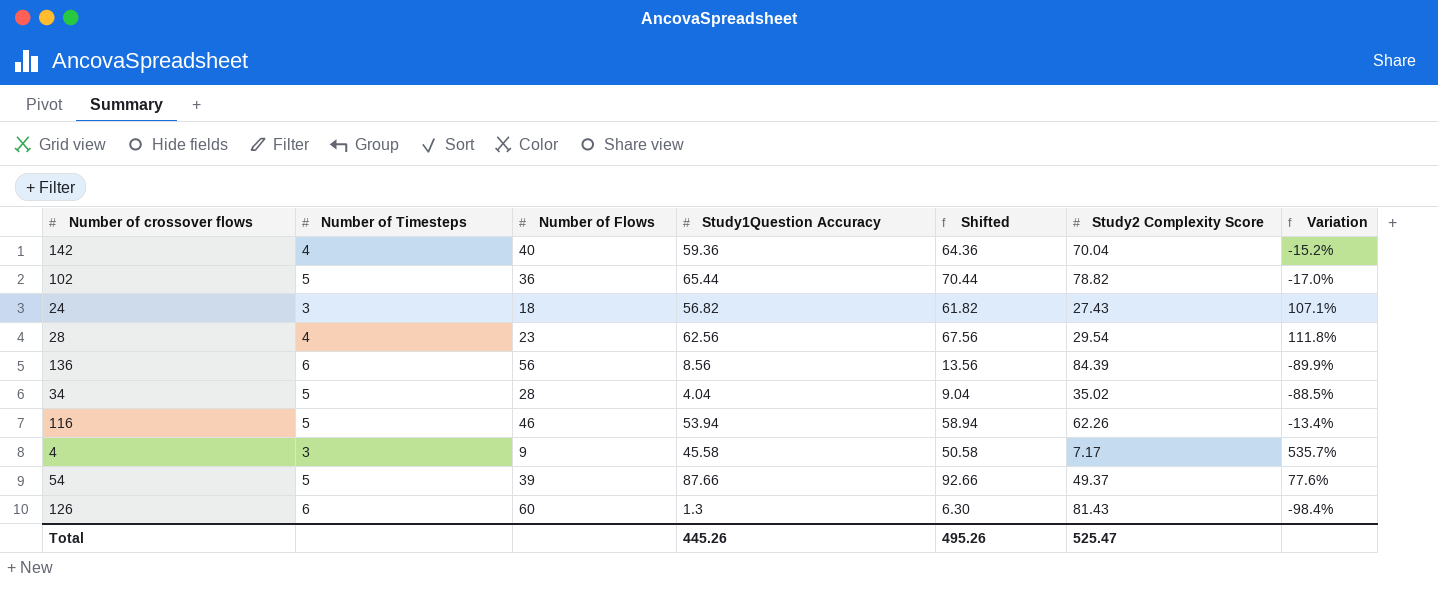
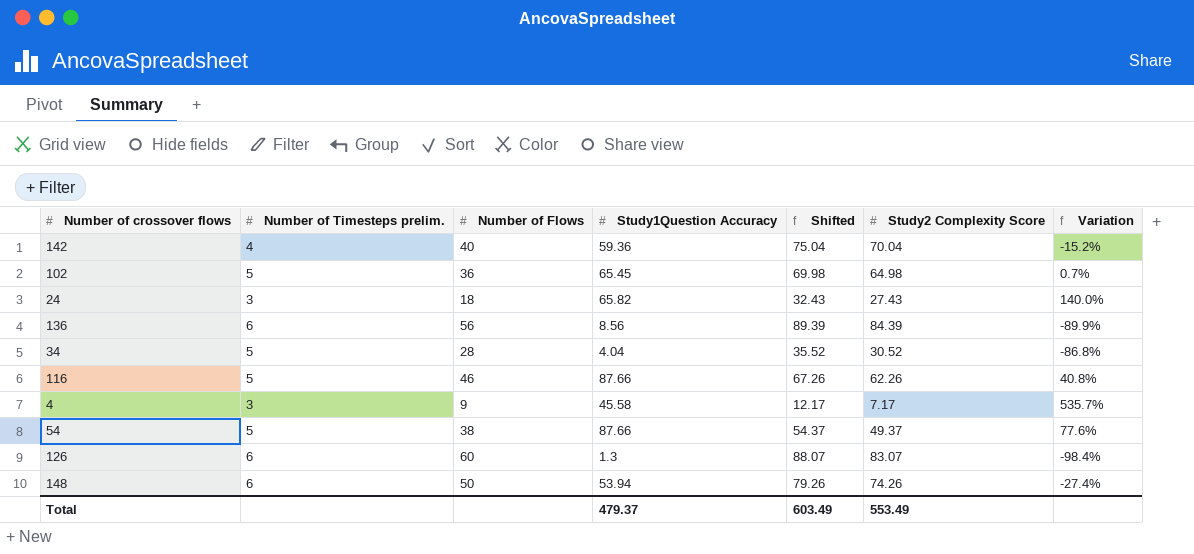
column name: Number of Timesteps -> Number of Timesteps prelim.
column Shifted | formula: [Study1Question Accuracy] + 5 -> [Study2 Complexity Score] + 5
row 28: 4 | 23 | 62.56 | 67.56 | 29.54 | 111.8% -> none
102 | Study1Question Accuracy: 65.44 -> 65.45
102 | Study2 Complexity Score: 78.82 -> 64.98
102 | Variation: -17.0% -> 0.7%
24 | Study1Question Accuracy: 56.82 -> 65.82
24 | Variation: 107.1% -> 140.0%
34 | Study2 Complexity Score: 35.02 -> 30.52
34 | Variation: -88.5% -> -86.8%
116 | Study1Question Accuracy: 53.94 -> 87.66
116 | Variation: -13.4% -> 40.8%
54 | Number of Flows: 39 -> 38
126 | Study2 Complexity Score: 81.43 -> 83.07
row 148: none -> 6 | 50 | 53.94 | 79.26 | 74.26 | -27.4%
Total | Study1Question Accuracy: 445.26 -> 479.37
Total | Shifted: 495.26 -> 603.49
Total | Study2 Complexity Score: 525.47 -> 553.49

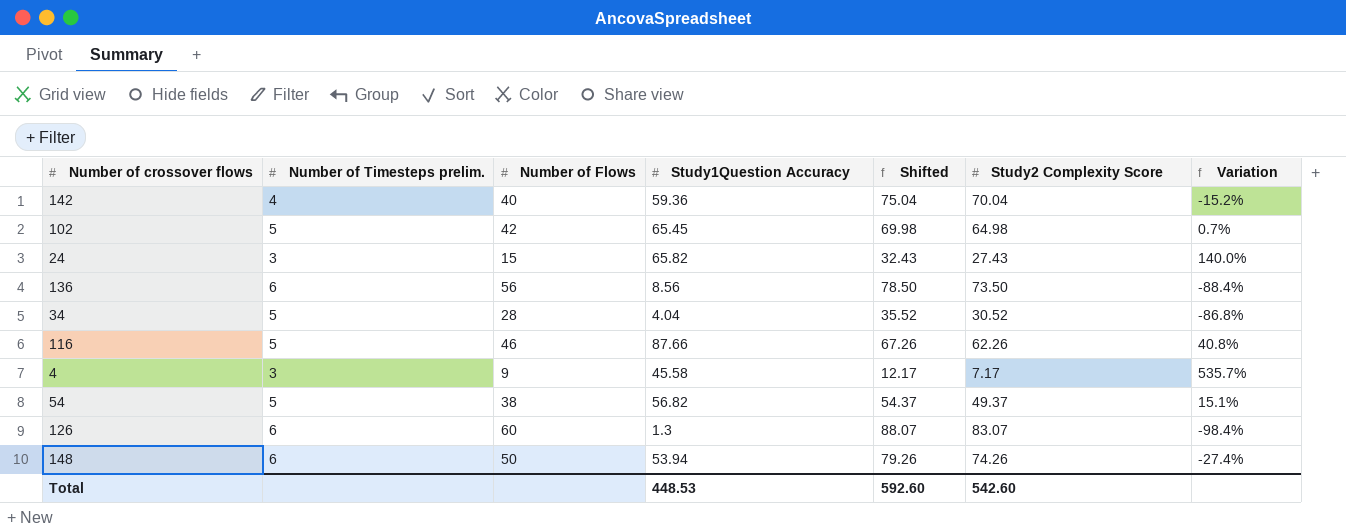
102 | Number of Flows: 36 -> 42
24 | Number of Flows: 18 -> 15
136 | Shifted: 89.39 -> 78.50
136 | Study2 Complexity Score: 84.39 -> 73.50
136 | Variation: -89.9% -> -88.4%
54 | Study1Question Accuracy: 87.66 -> 56.82
54 | Variation: 77.6% -> 15.1%
Total | Study1Question Accuracy: 479.37 -> 448.53
Total | Shifted: 603.49 -> 592.60
Total | Study2 Complexity Score: 553.49 -> 542.60

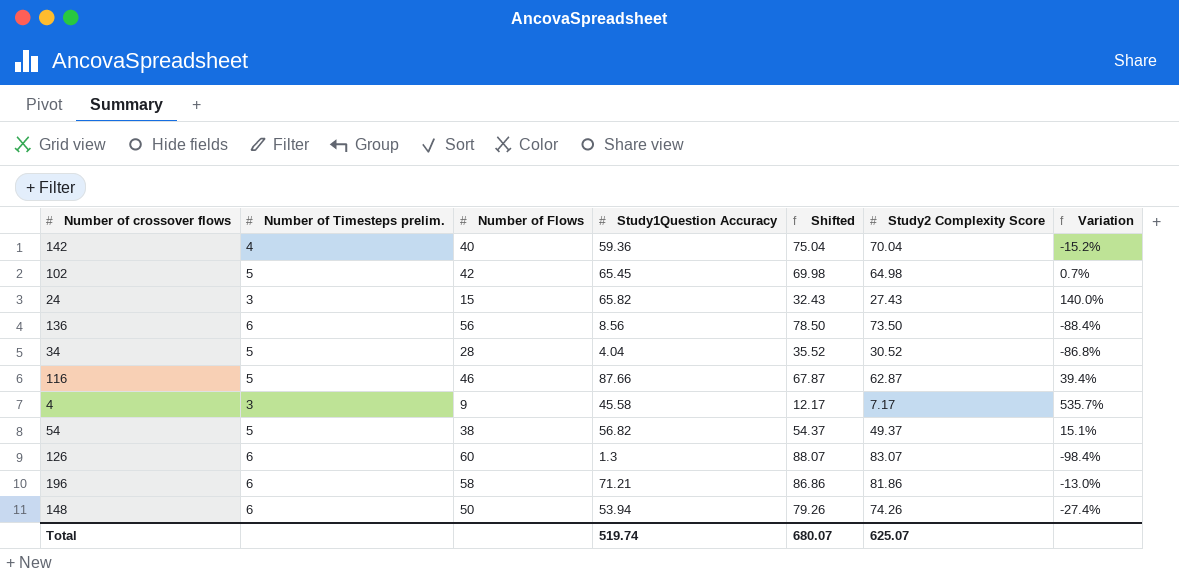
116 | Shifted: 67.26 -> 67.87
116 | Study2 Complexity Score: 62.26 -> 62.87
116 | Variation: 40.8% -> 39.4%
row 196: none -> 6 | 58 | 71.21 | 86.86 | 81.86 | -13.0%
Total | Study1Question Accuracy: 448.53 -> 519.74
Total | Shifted: 592.60 -> 680.07
Total | Study2 Complexity Score: 542.60 -> 625.07

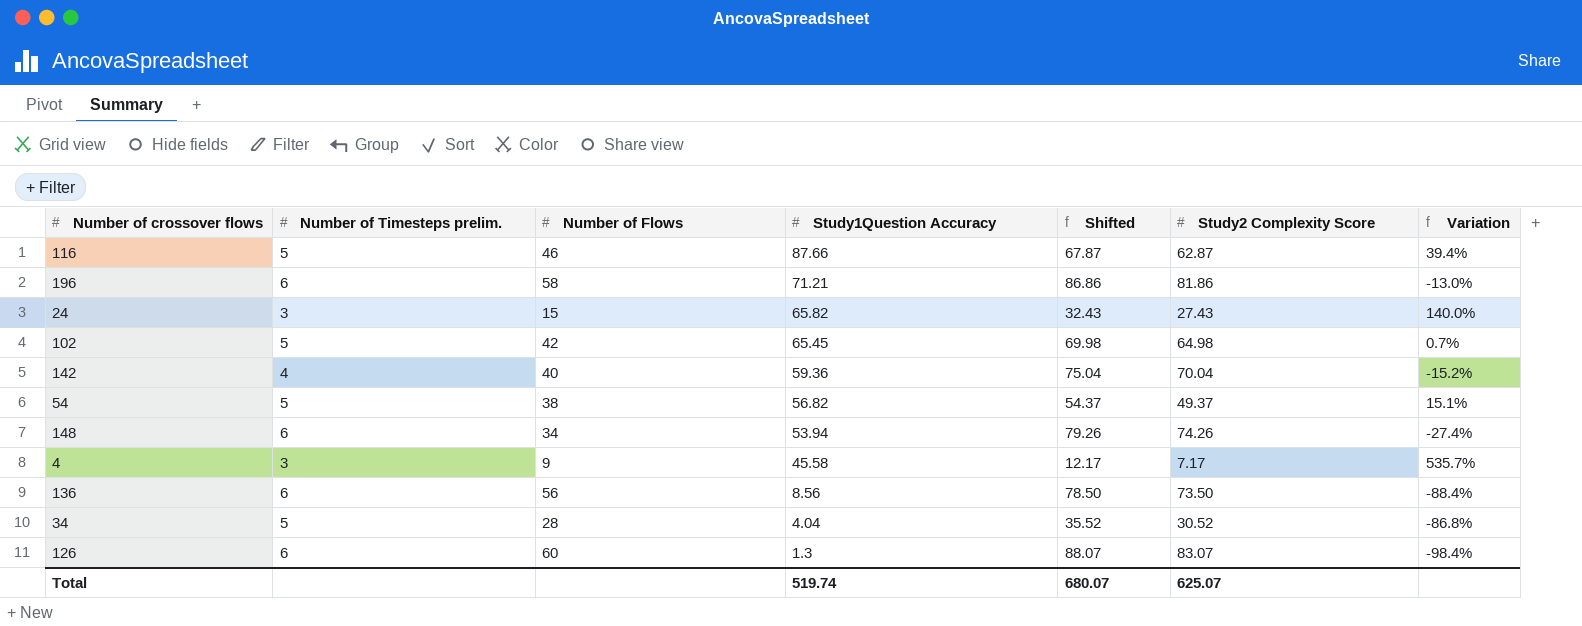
row order: none -> Study1Question Accuracy descending
148 | Number of Flows: 50 -> 34

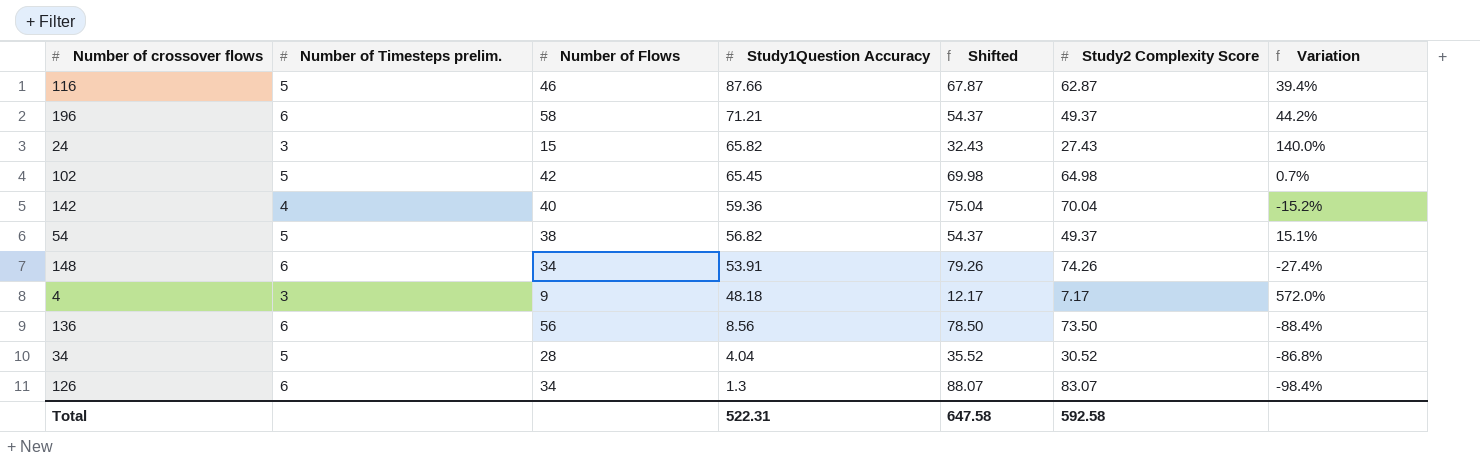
196 | Shifted: 86.86 -> 54.37
196 | Study2 Complexity Score: 81.86 -> 49.37
196 | Variation: -13.0% -> 44.2%
148 | Study1Question Accuracy: 53.94 -> 53.91
4 | Study1Question Accuracy: 45.58 -> 48.18
4 | Variation: 535.7% -> 572.0%
126 | Number of Flows: 60 -> 34
Total | Study1Question Accuracy: 519.74 -> 522.31
Total | Shifted: 680.07 -> 647.58
Total | Study2 Complexity Score: 625.07 -> 592.58

